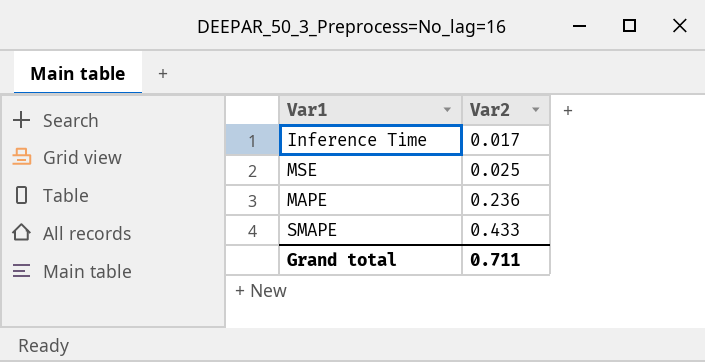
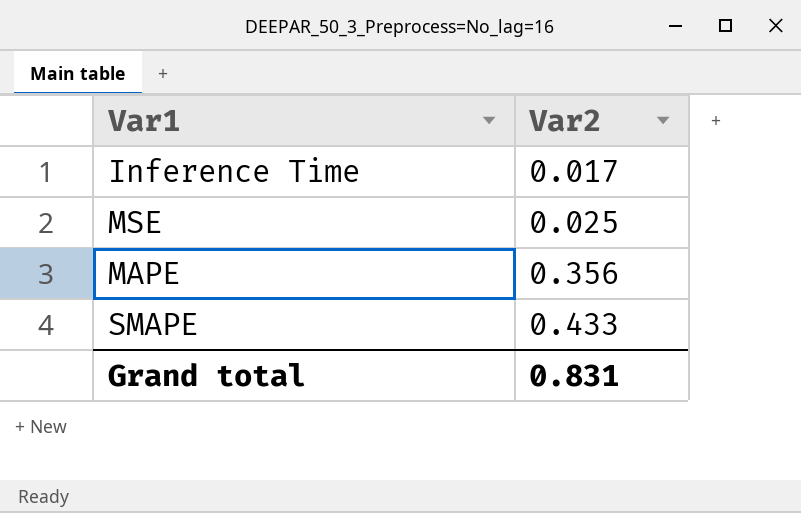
MAPE | Var2: 0.236 -> 0.356
Grand total | Var2: 0.711 -> 0.831

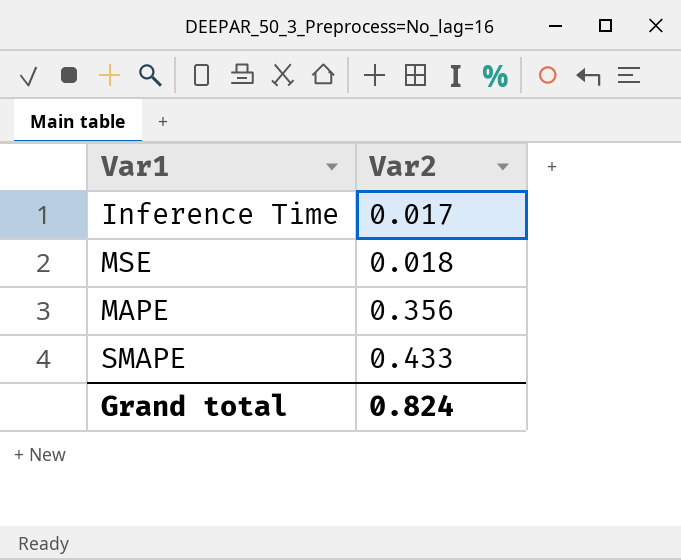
MSE | Var2: 0.025 -> 0.018
Grand total | Var2: 0.831 -> 0.824

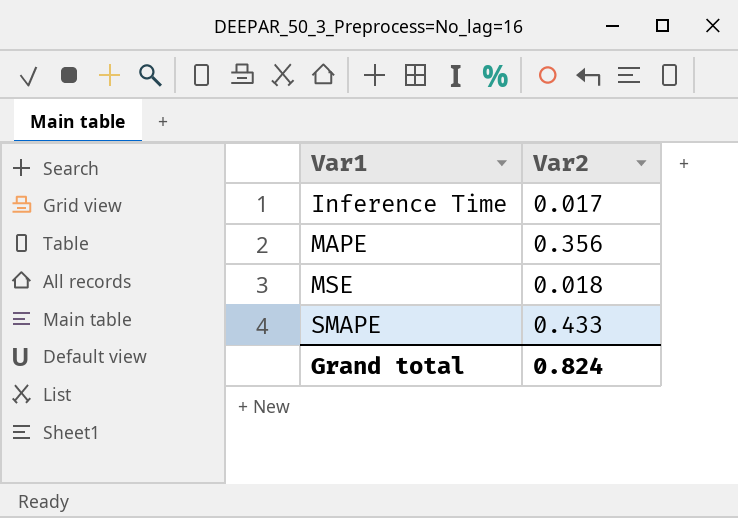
row order: Var2 ascending -> Var1 ascending

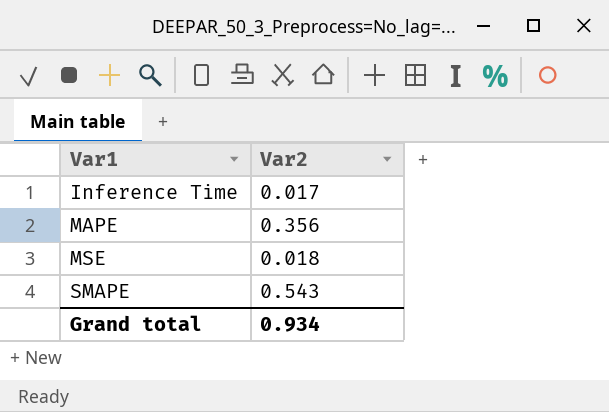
SMAPE | Var2: 0.433 -> 0.543
Grand total | Var2: 0.824 -> 0.934

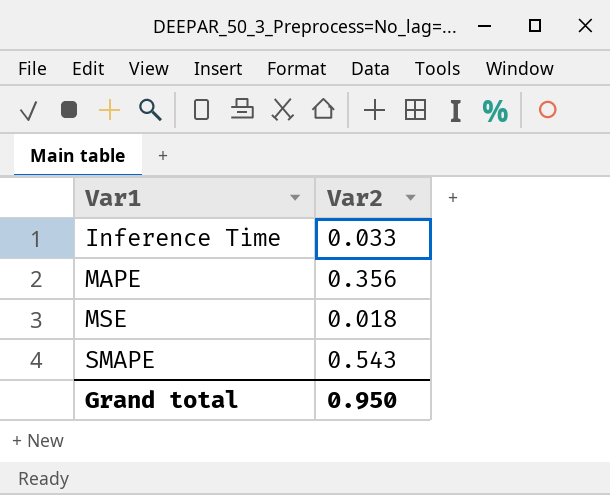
Inference Time | Var2: 0.017 -> 0.033
Grand total | Var2: 0.934 -> 0.950

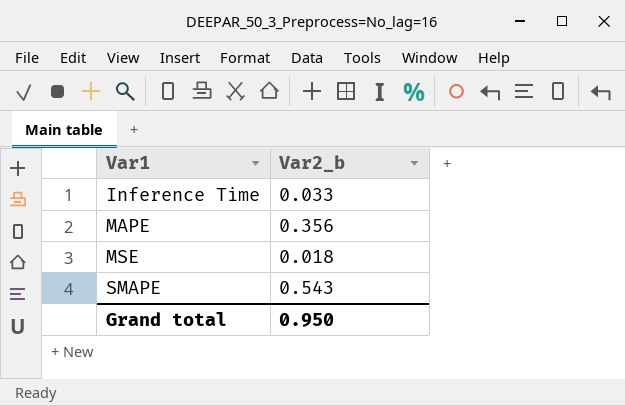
column name: Var2 -> Var2_b

